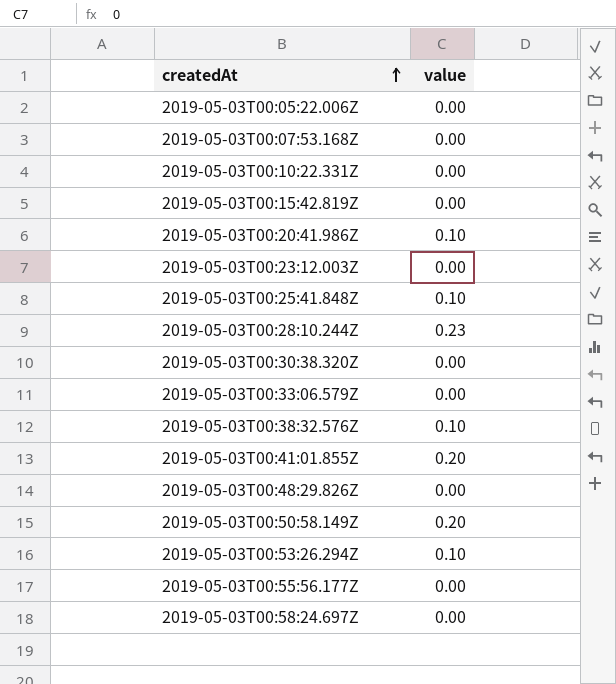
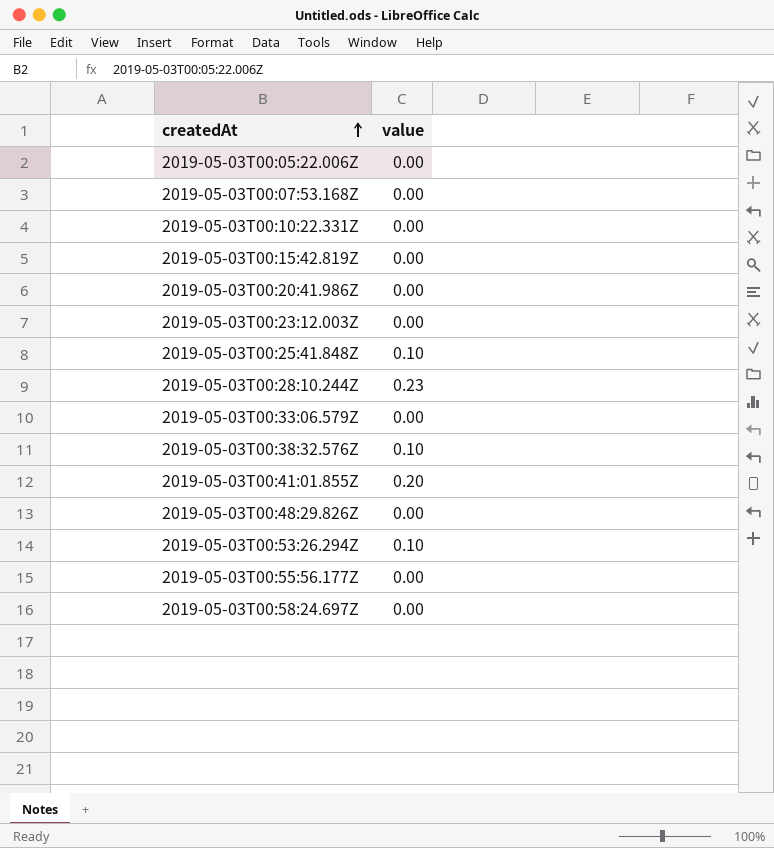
row 2019-05-03T00:30:38.320Z: 0.00 -> none
row 2019-05-03T00:50:58.149Z: 0.20 -> none
2019-05-03T00:20:41.986Z | value: 0.10 -> 0.00

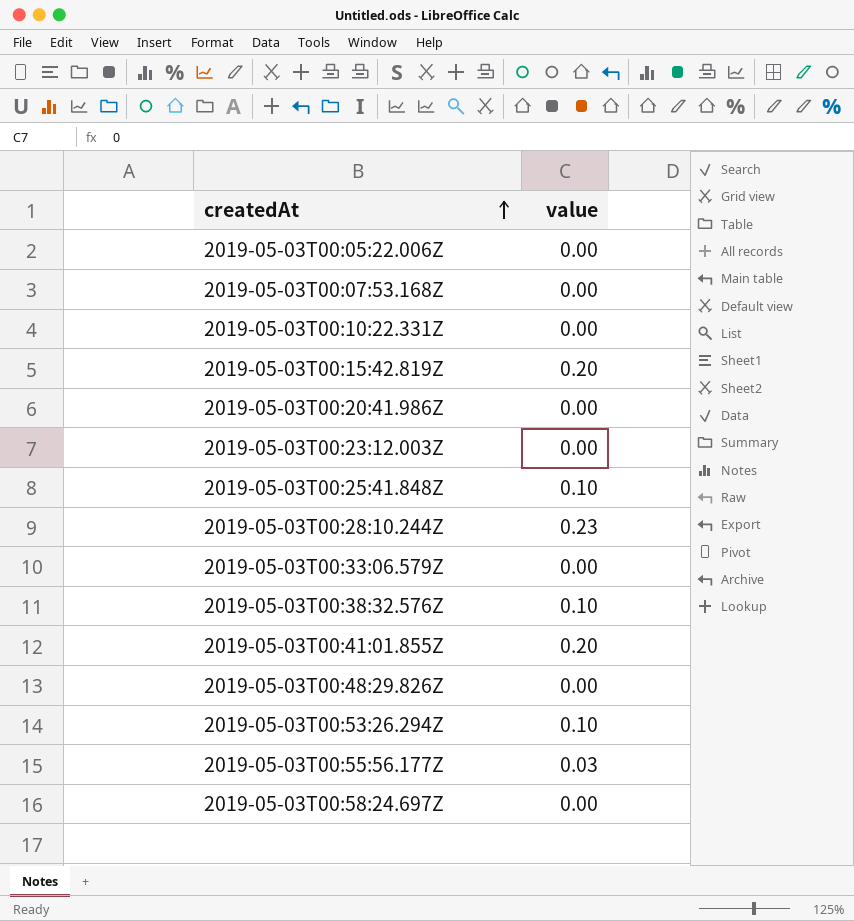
2019-05-03T00:15:42.819Z | value: 0.00 -> 0.20
2019-05-03T00:55:56.177Z | value: 0.00 -> 0.03

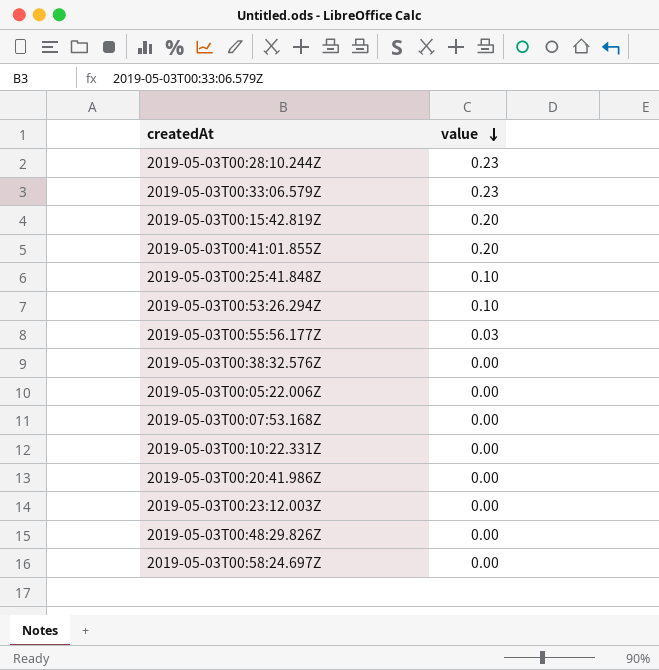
row order: createdAt ascending -> value descending
2019-05-03T00:33:06.579Z | value: 0.00 -> 0.23
2019-05-03T00:38:32.576Z | value: 0.10 -> 0.00

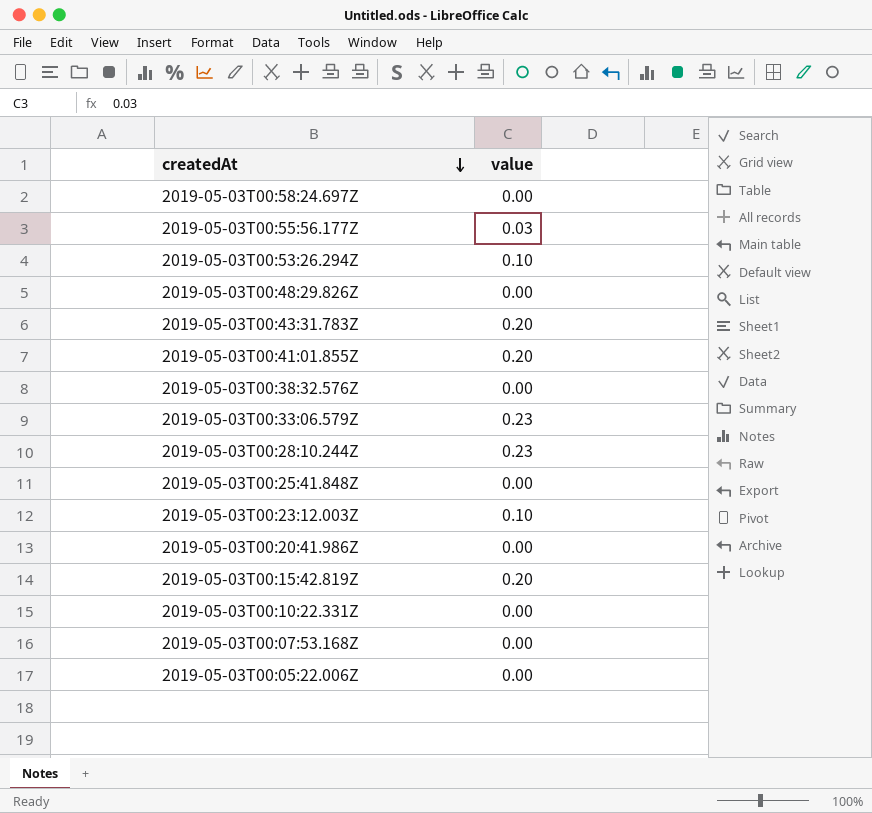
row order: value descending -> createdAt descending
row 2019-05-03T00:43:31.783Z: none -> 0.20
2019-05-03T00:25:41.848Z | value: 0.10 -> 0.00
2019-05-03T00:23:12.003Z | value: 0.00 -> 0.10

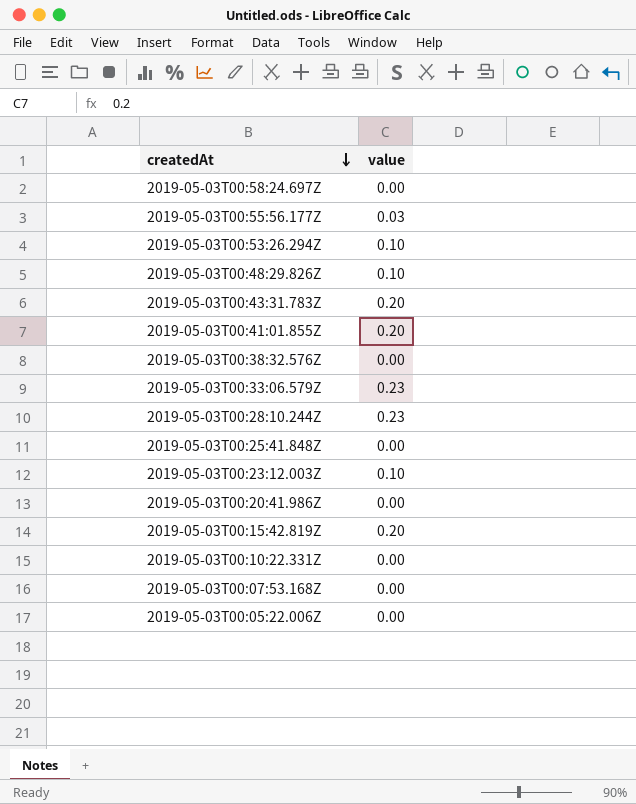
2019-05-03T00:48:29.826Z | value: 0.00 -> 0.10

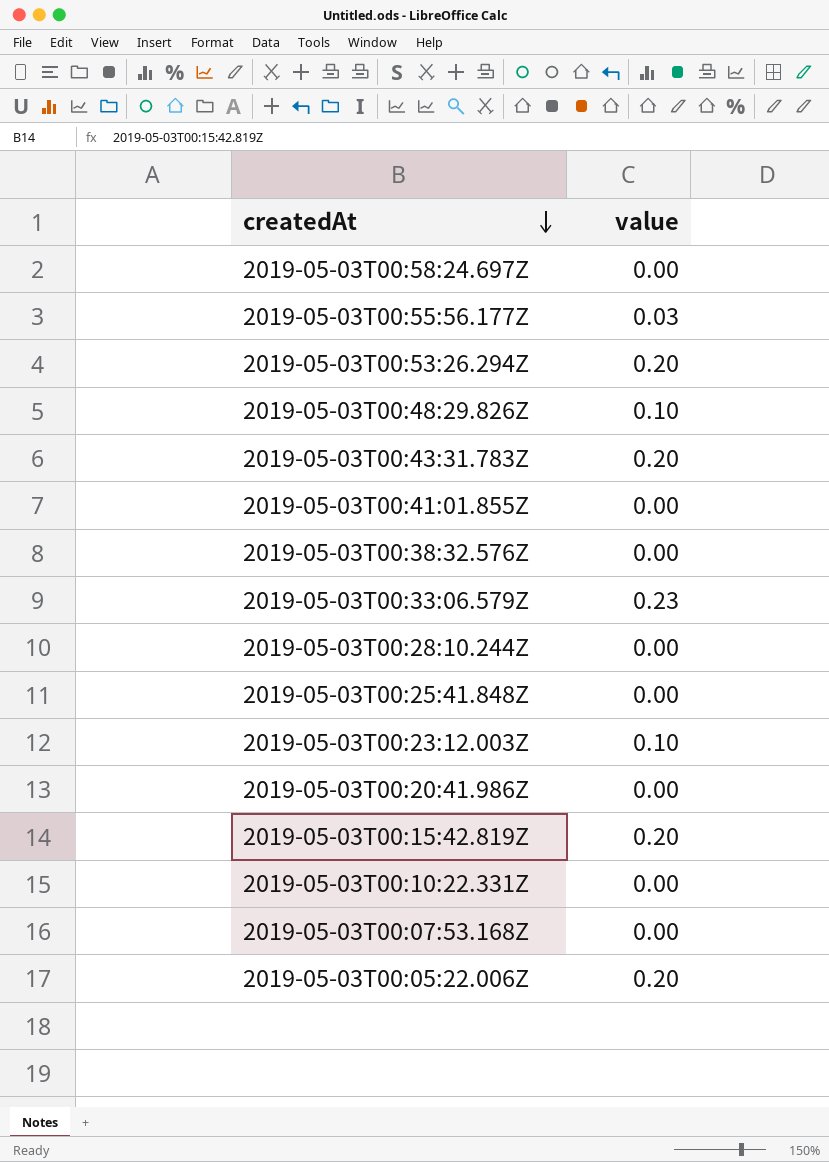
2019-05-03T00:53:26.294Z | value: 0.10 -> 0.20
2019-05-03T00:41:01.855Z | value: 0.20 -> 0.00
2019-05-03T00:28:10.244Z | value: 0.23 -> 0.00
2019-05-03T00:05:22.006Z | value: 0.00 -> 0.20

